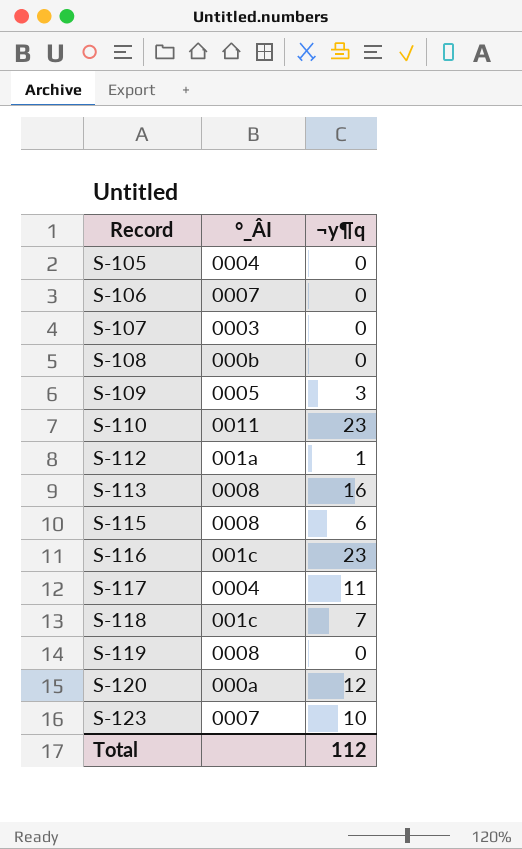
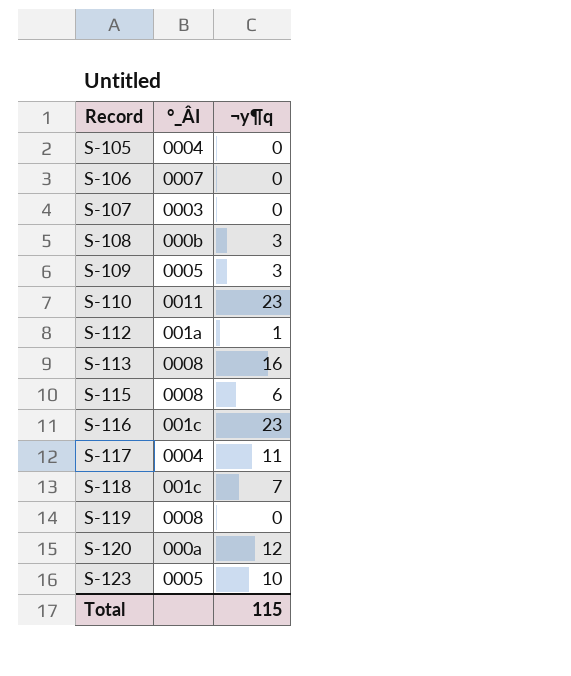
S-108 | ¬y¶q: 0 -> 3
S-123 | °_ÂI: 0007 -> 0005
Total | ¬y¶q: 112 -> 115

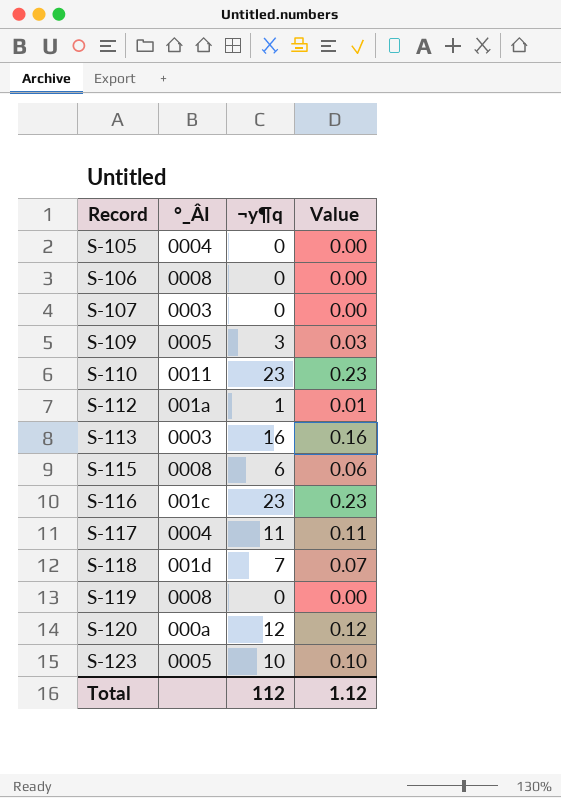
column Value | formula: none -> [¬y¶q] * 0.01
row S-108: 000b | 3 -> none
S-106 | °_ÂI: 0007 -> 0008
S-113 | °_ÂI: 0008 -> 0003
S-118 | °_ÂI: 001c -> 001d
Total | ¬y¶q: 115 -> 112

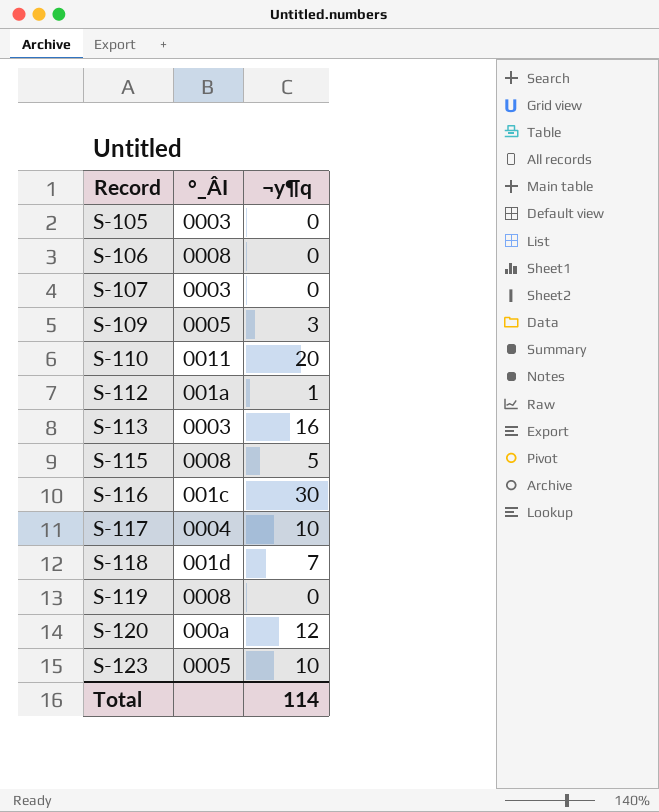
column Value | formula: [¬y¶q] * 0.01 -> none
S-105 | °_ÂI: 0004 -> 0003
S-110 | ¬y¶q: 23 -> 20
S-115 | ¬y¶q: 6 -> 5
S-116 | ¬y¶q: 23 -> 30
S-117 | ¬y¶q: 11 -> 10
Total | ¬y¶q: 112 -> 114

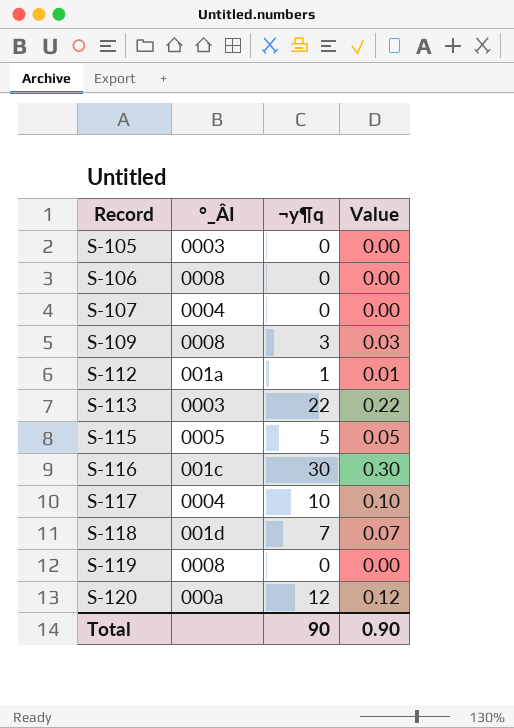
column Value | formula: none -> [¬y¶q] * 0.01
row S-110: 0011 | 20 -> none
row S-123: 0005 | 10 -> none
S-107 | °_ÂI: 0003 -> 0004
S-109 | °_ÂI: 0005 -> 0008
S-113 | ¬y¶q: 16 -> 22
S-115 | °_ÂI: 0008 -> 0005
Total | ¬y¶q: 114 -> 90

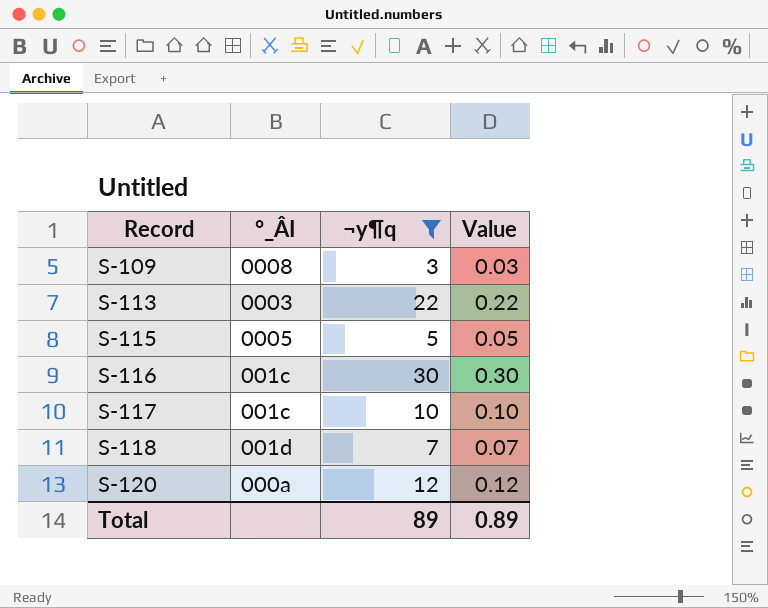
filter: none -> ¬y¶q >= 3
S-117 | °_ÂI: 0004 -> 001c
Total | ¬y¶q: 90 -> 89
Total | Value: 0.90 -> 0.89

